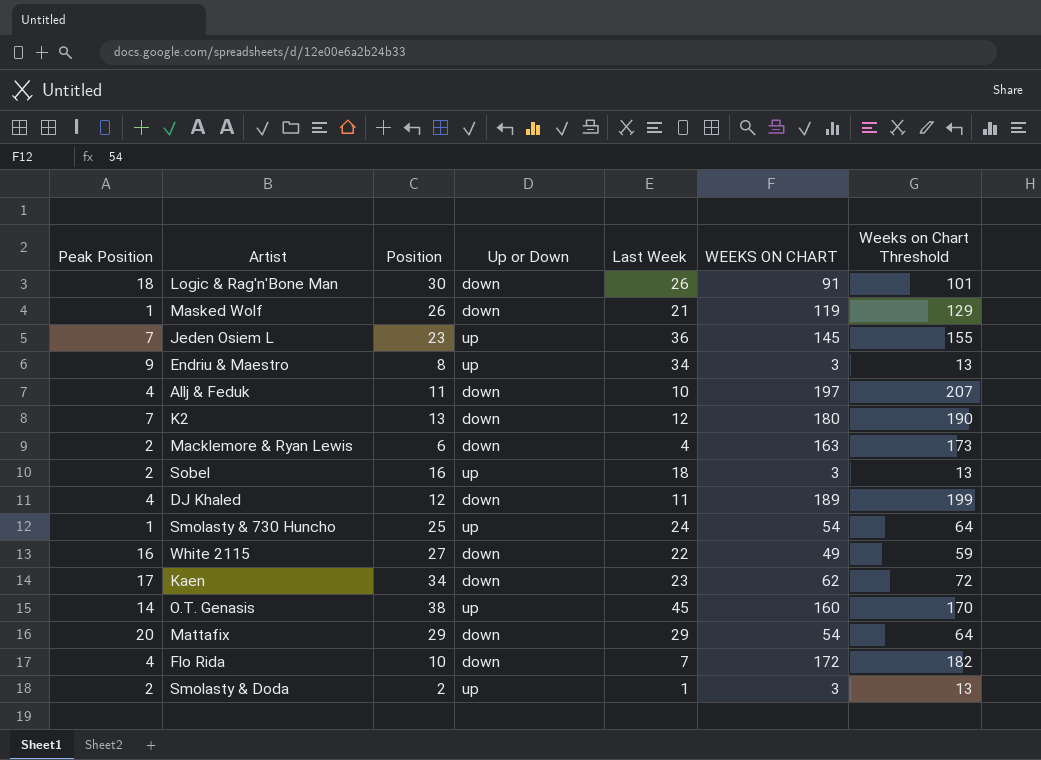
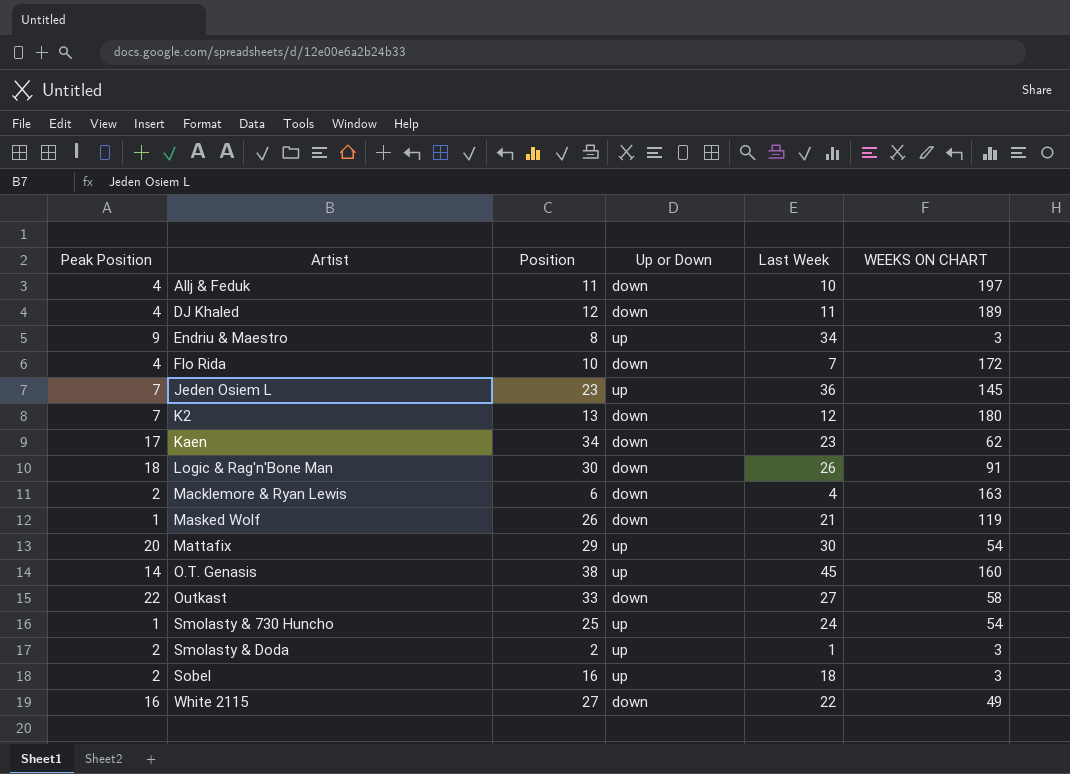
row order: none -> Artist ascending
column Weeks on Chart Threshold | formula: [WEEKS ON CHART] + 10 -> none
Mattafix | Up or Down: down -> up
Mattafix | Last Week: 29 -> 30
row Outkast: none -> 22 | 33 | down | 27 | 58

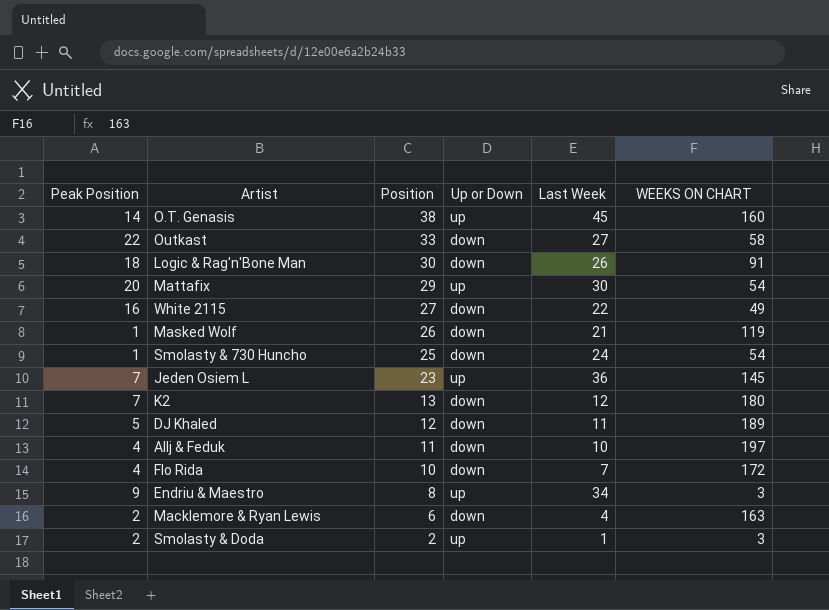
row order: Artist ascending -> Position descending
row Kaen: 17 | 34 | down | 23 | 62 -> none
row Sobel: 2 | 16 | up | 18 | 3 -> none
Smolasty & 730 Huncho | Up or Down: up -> down
DJ Khaled | Peak Position: 4 -> 5

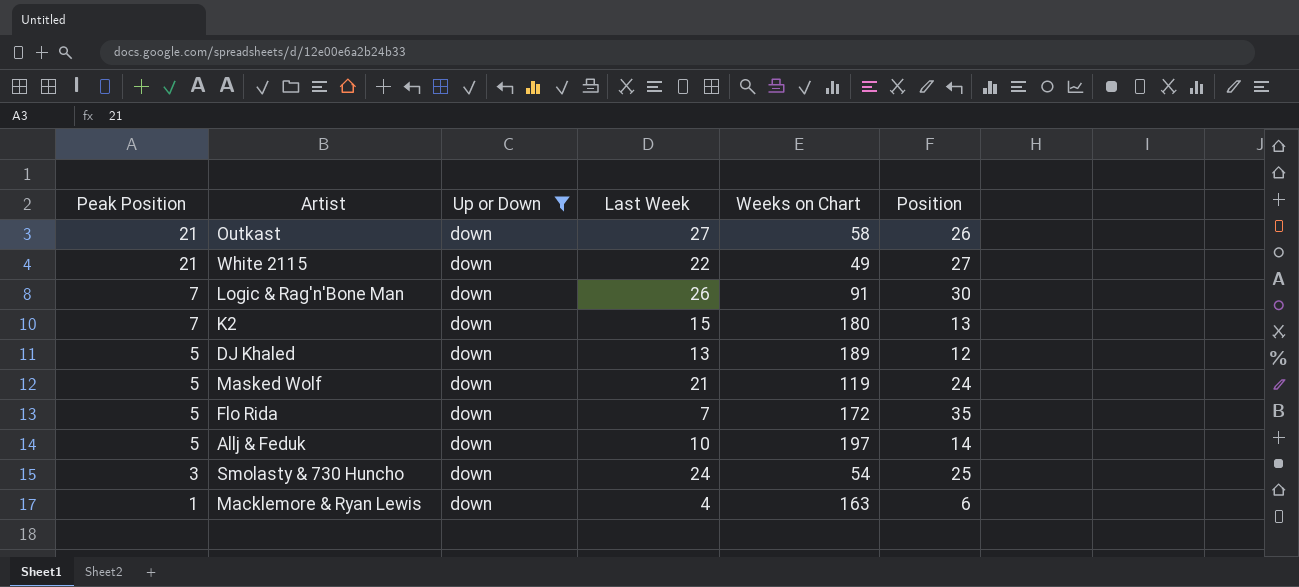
filter: none -> Up or Down = down
row order: Position descending -> Peak Position descending
column name: WEEKS ON CHART -> Weeks on Chart
column Position | position: 3 -> 6
Outkast | Peak Position: 22 -> 21
Outkast | Position: 33 -> 26
White 2115 | Peak Position: 16 -> 21
Logic & Rag'n'Bone Man | Peak Position: 18 -> 7
K2 | Last Week: 12 -> 15
DJ Khaled | Last Week: 11 -> 13
Masked Wolf | Peak Position: 1 -> 5
Masked Wolf | Position: 26 -> 24
Flo Rida | Peak Position: 4 -> 5
Flo Rida | Position: 10 -> 35
Allj & Feduk | Peak Position: 4 -> 5
Allj & Feduk | Position: 11 -> 14
Smolasty & 730 Huncho | Peak Position: 1 -> 3
Macklemore & Ryan Lewis | Peak Position: 2 -> 1

